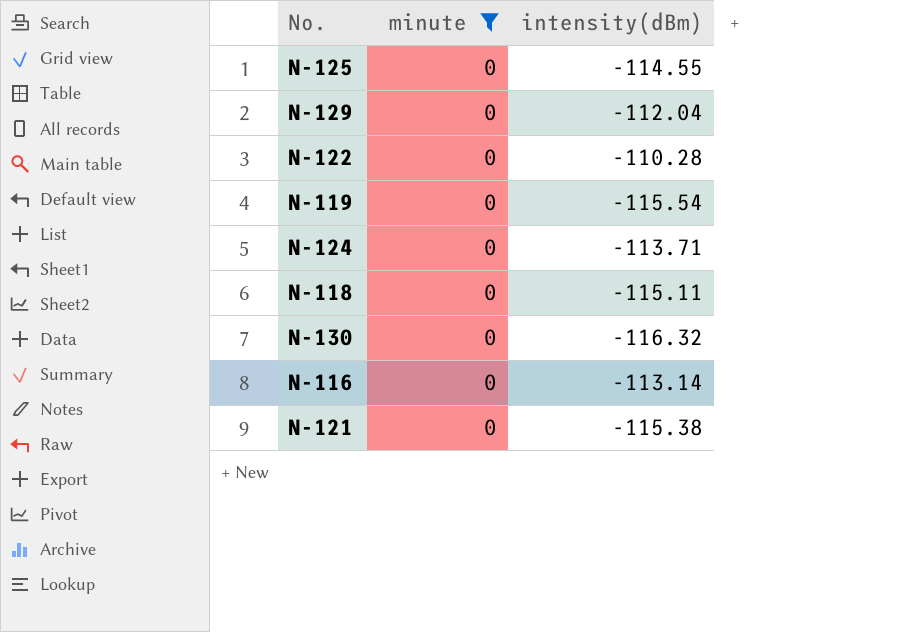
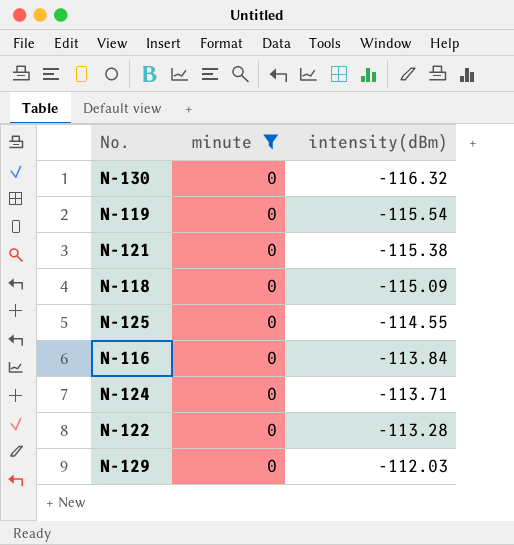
row order: none -> intensity(dBm) ascending
N-118 | intensity(dBm): -115.11 -> -115.09
N-116 | intensity(dBm): -113.14 -> -113.84
N-122 | intensity(dBm): -110.28 -> -113.28
N-129 | intensity(dBm): -112.04 -> -112.03

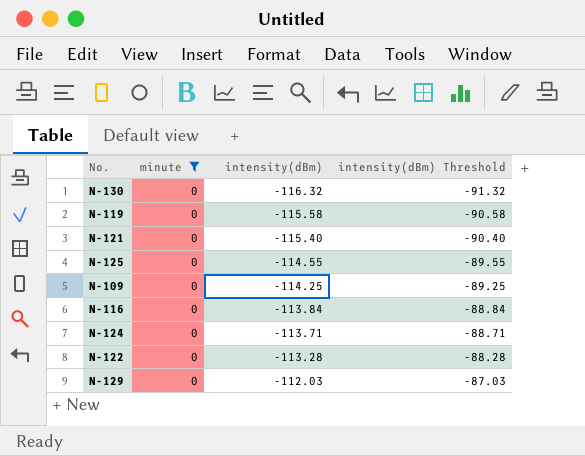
column intensity(dBm) Threshold | formula: none -> [intensity(dBm)] + 25
row N-118: 0 | -115.09 -> none
N-119 | intensity(dBm): -115.54 -> -115.58
N-121 | intensity(dBm): -115.38 -> -115.40
row N-109: none -> 0 | -114.25 | -89.25

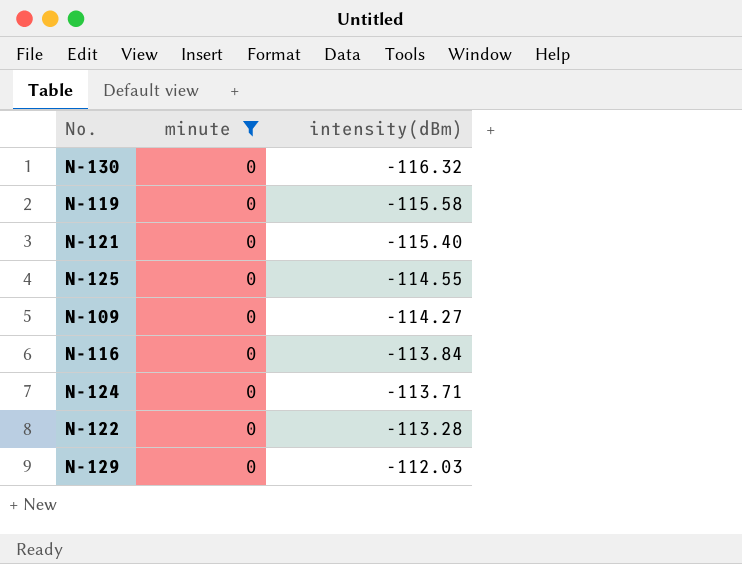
column intensity(dBm) Threshold | formula: [intensity(dBm)] + 25 -> none
N-109 | intensity(dBm): -114.25 -> -114.27

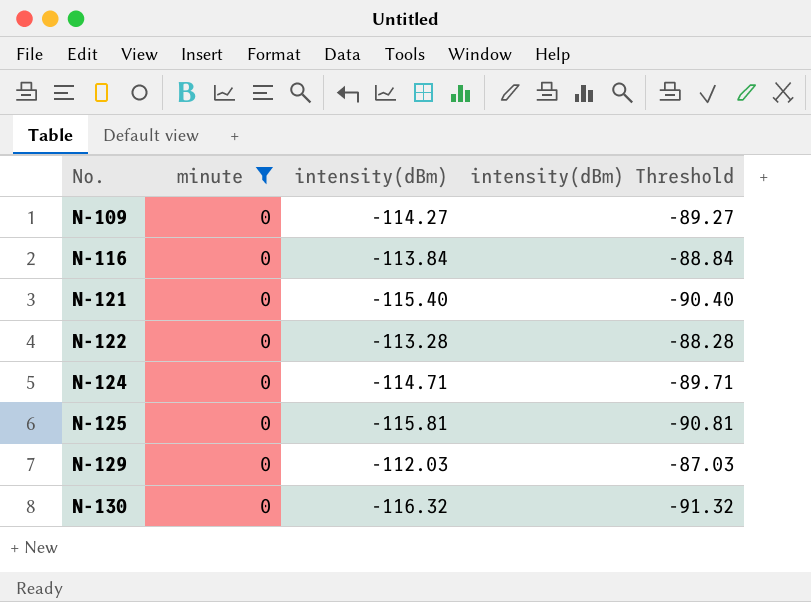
row order: intensity(dBm) ascending -> No. ascending
column intensity(dBm) Threshold | formula: none -> [intensity(dBm)] + 25
row N-119: 0 | -115.58 -> none
N-124 | intensity(dBm): -113.71 -> -114.71
N-125 | intensity(dBm): -114.55 -> -115.81

